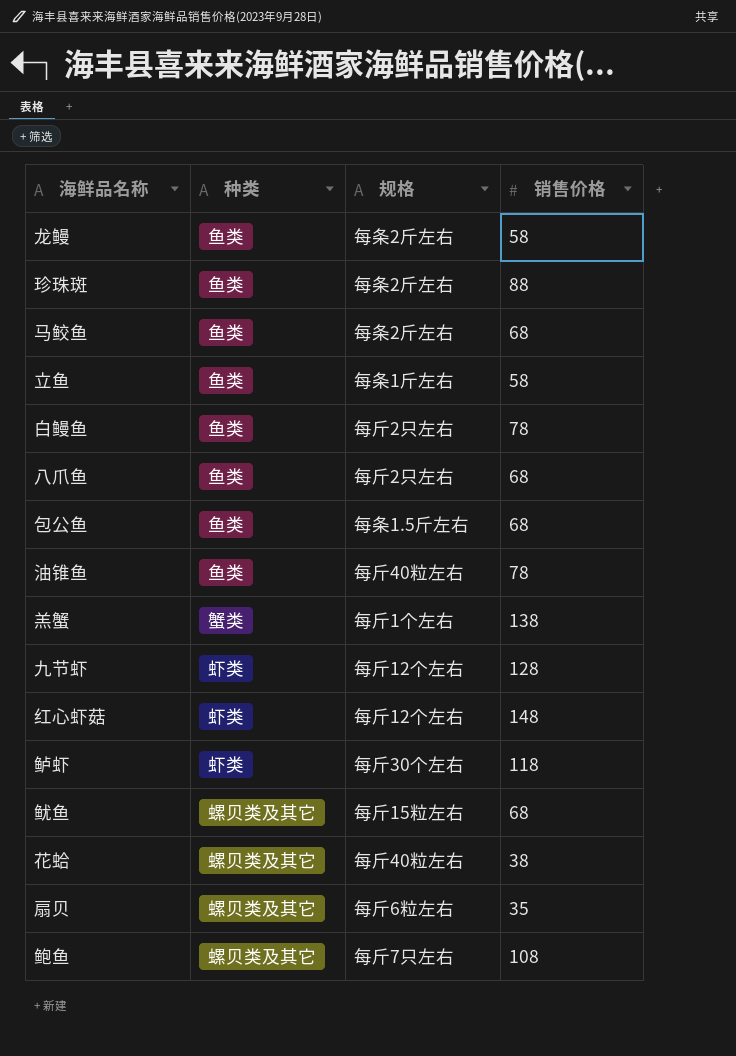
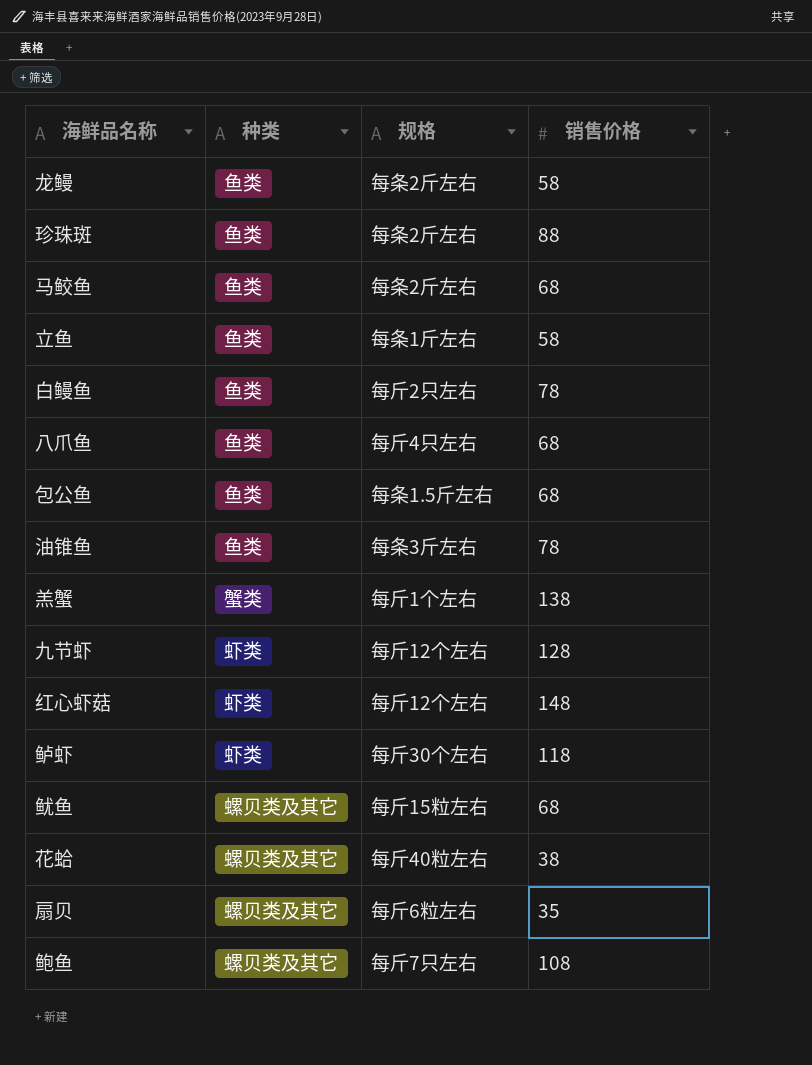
八爪鱼 | 规格: 每斤2只左右 -> 每斤4只左右
油锥鱼 | 规格: 每斤40粒左右 -> 每条3斤左右

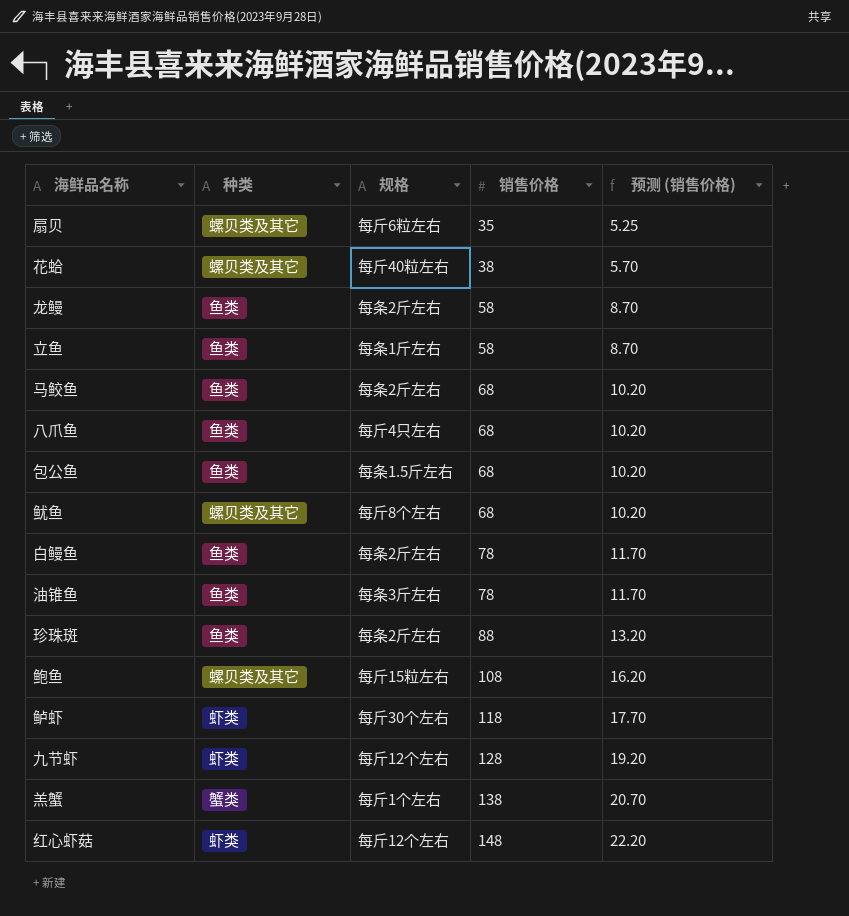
row order: none -> 销售价格 ascending
column 预测 (销售价格) | formula: none -> [销售价格] * 0.15
鱿鱼 | 规格: 每斤15粒左右 -> 每斤8个左右
白鳗鱼 | 规格: 每斤2只左右 -> 每条2斤左右
鲍鱼 | 规格: 每斤7只左右 -> 每斤15粒左右

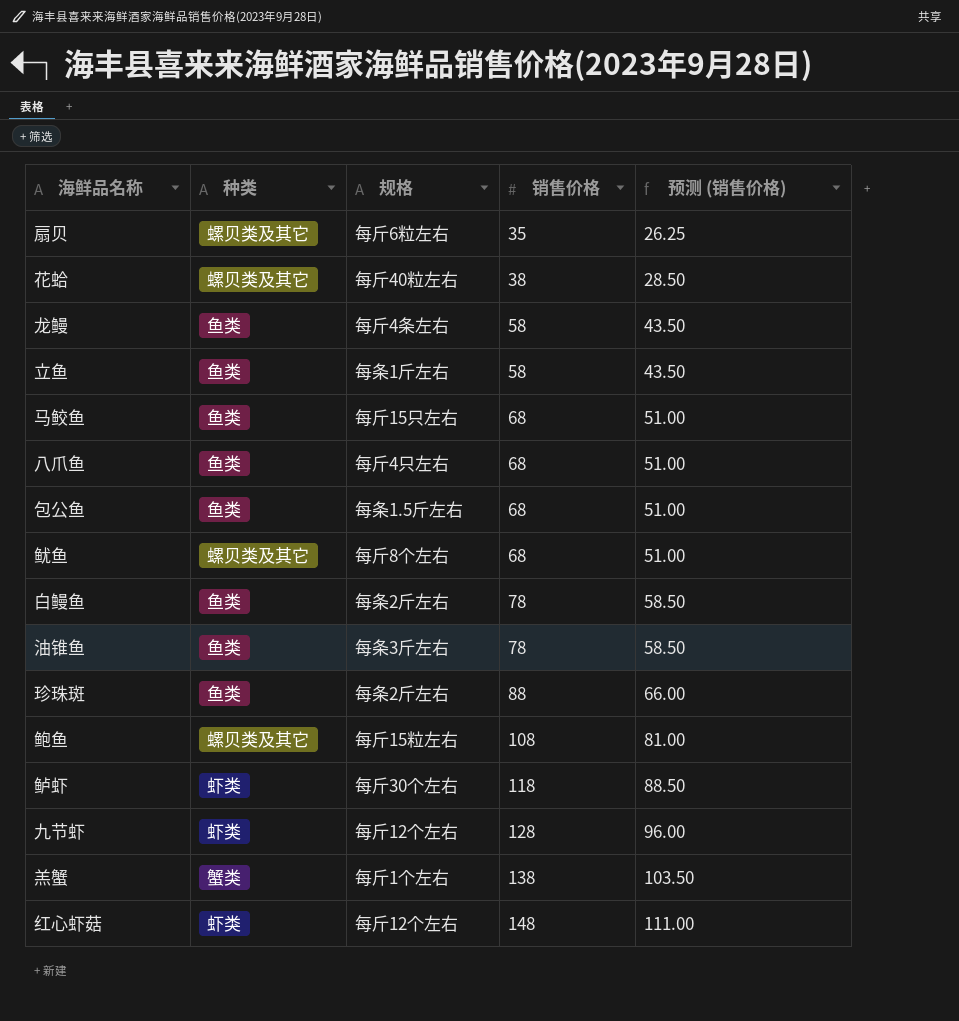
column 预测 (销售价格) | formula: [销售价格] * 0.15 -> [销售价格] * 0.75
龙鳗 | 规格: 每条2斤左右 -> 每斤4条左右
马鲛鱼 | 规格: 每条2斤左右 -> 每斤15只左右

